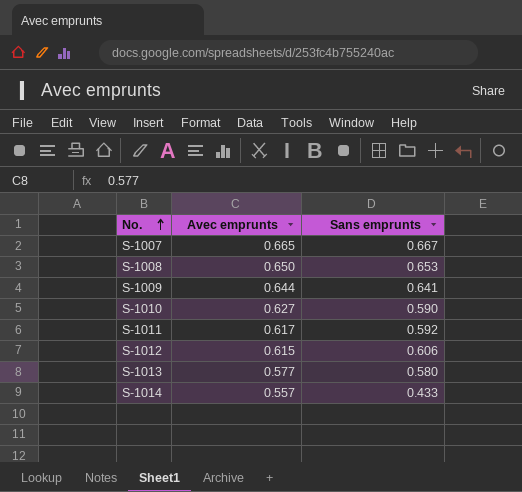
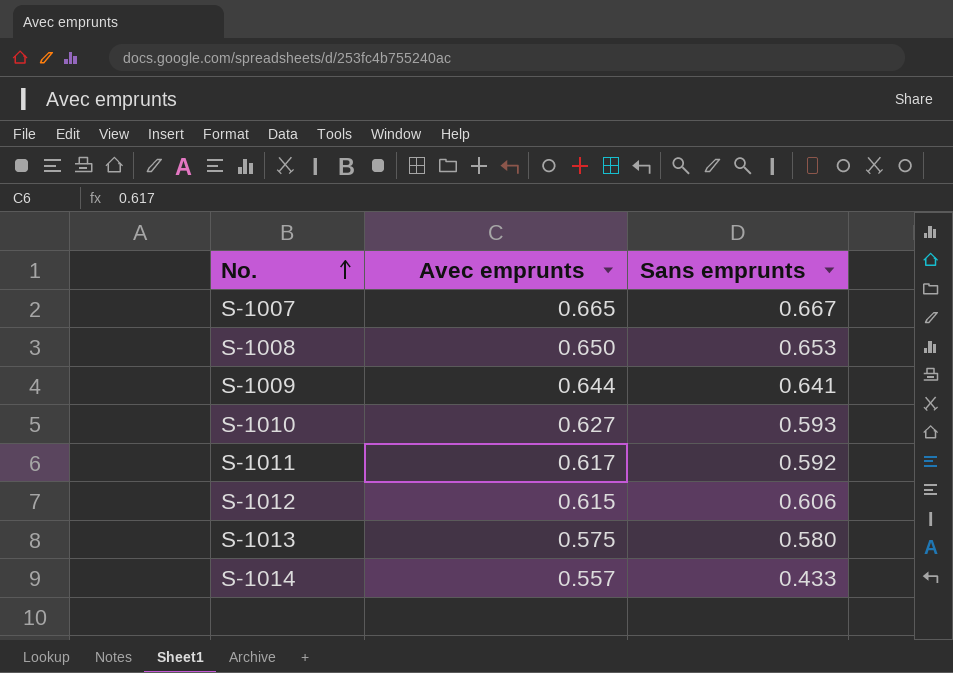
S-1010 | Sans emprunts: 0.590 -> 0.593
S-1013 | Avec emprunts: 0.577 -> 0.575

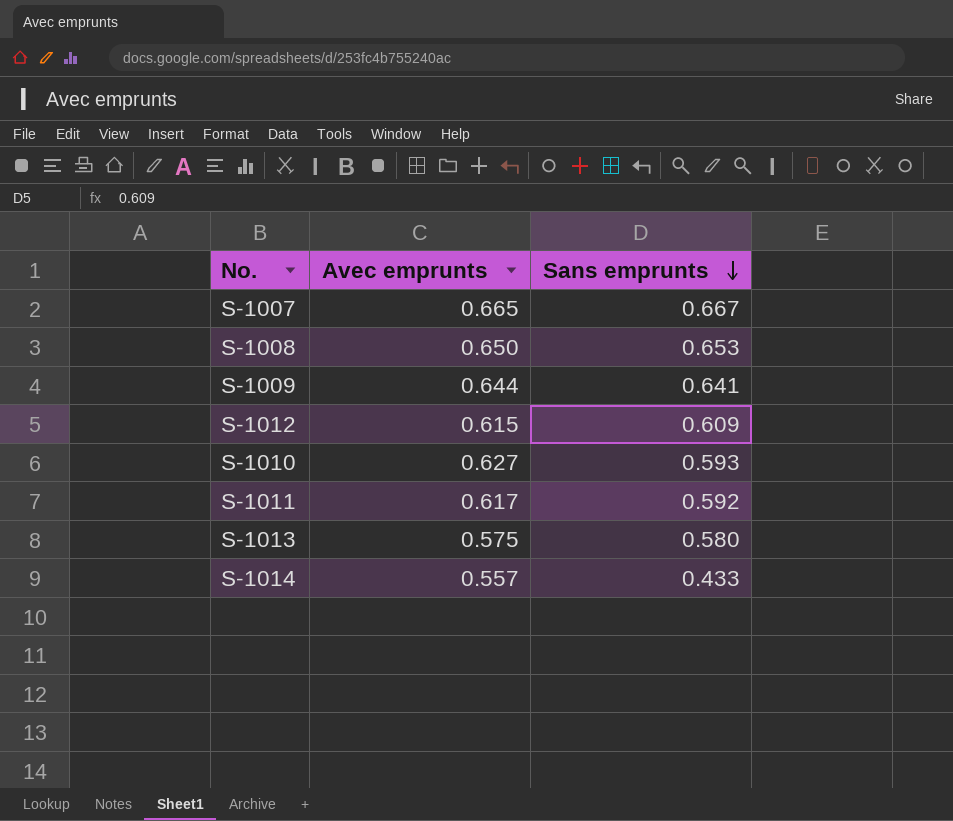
row order: No. ascending -> Sans emprunts descending
S-1012 | Sans emprunts: 0.606 -> 0.609

